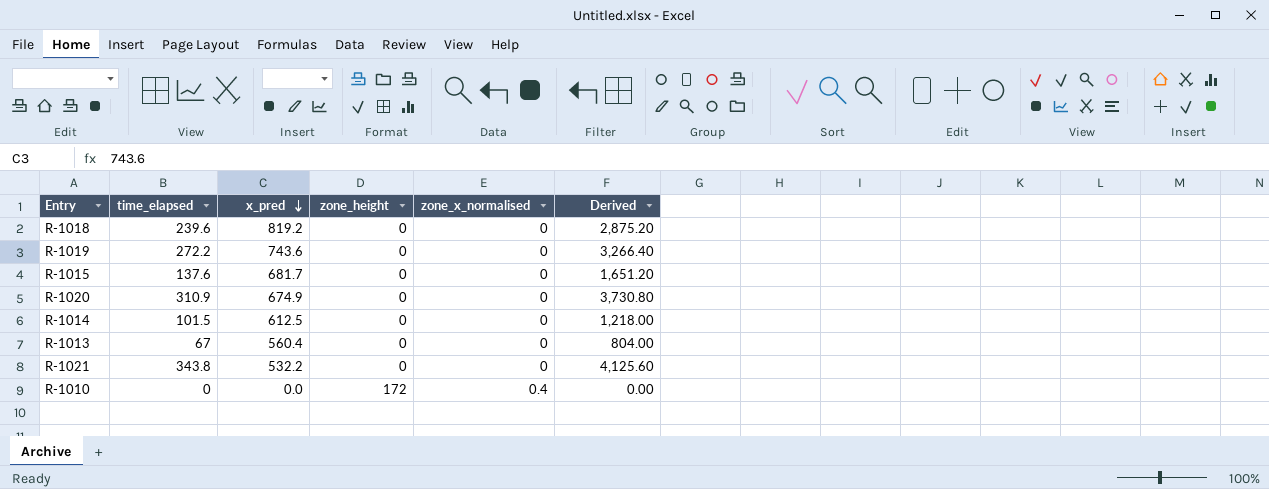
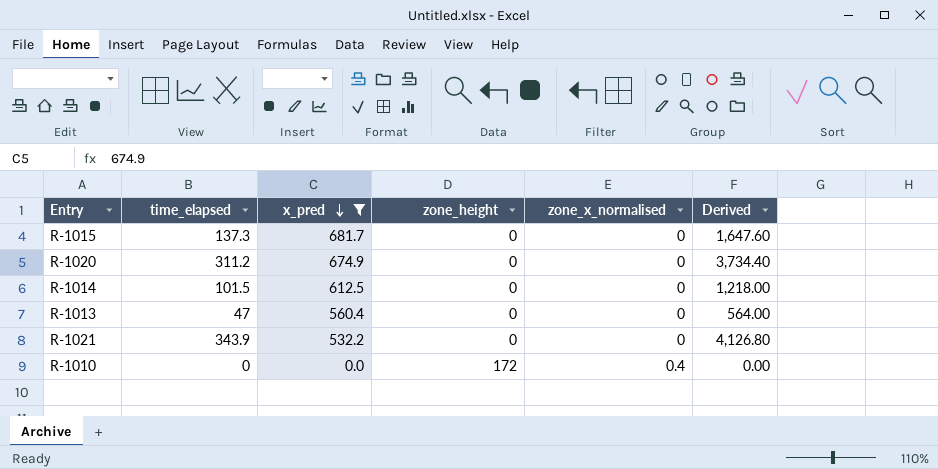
filter: none -> x_pred <= 681.7
R-1015 | time_elapsed: 137.6 -> 137.3
R-1015 | Derived: 1,651.20 -> 1,647.60
R-1020 | time_elapsed: 310.9 -> 311.2
R-1020 | Derived: 3,730.80 -> 3,734.40
R-1013 | time_elapsed: 67 -> 47
R-1013 | Derived: 804.00 -> 564.00
R-1021 | time_elapsed: 343.8 -> 343.9
R-1021 | Derived: 4,125.60 -> 4,126.80

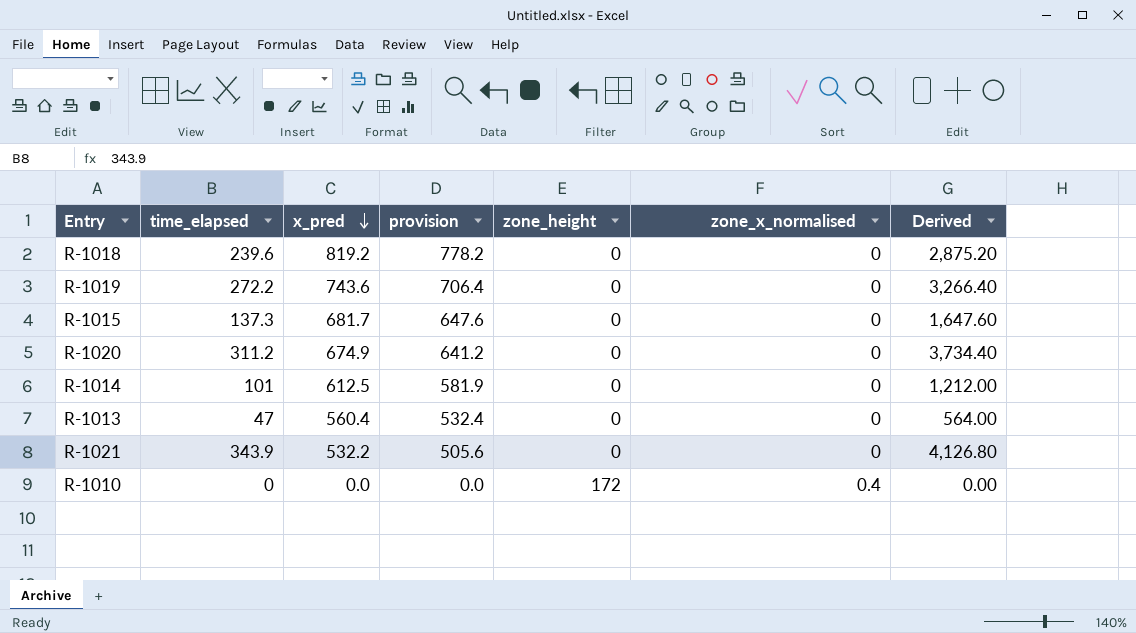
filter: x_pred <= 681.7 -> none
column provision | formula: none -> [x_pred] * 0.95
R-1014 | time_elapsed: 101.5 -> 101
R-1014 | Derived: 1,218.00 -> 1,212.00

